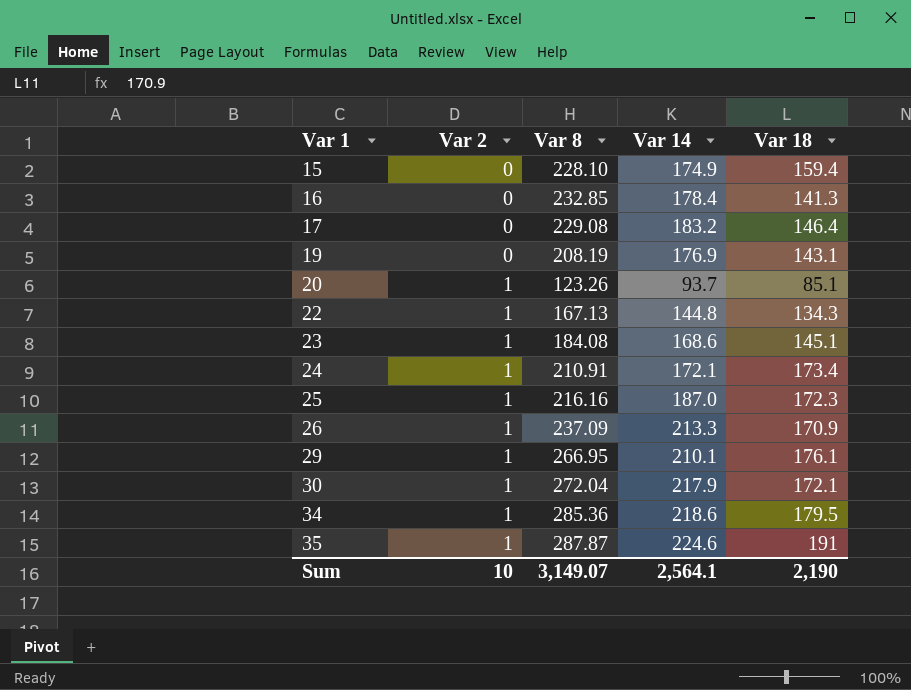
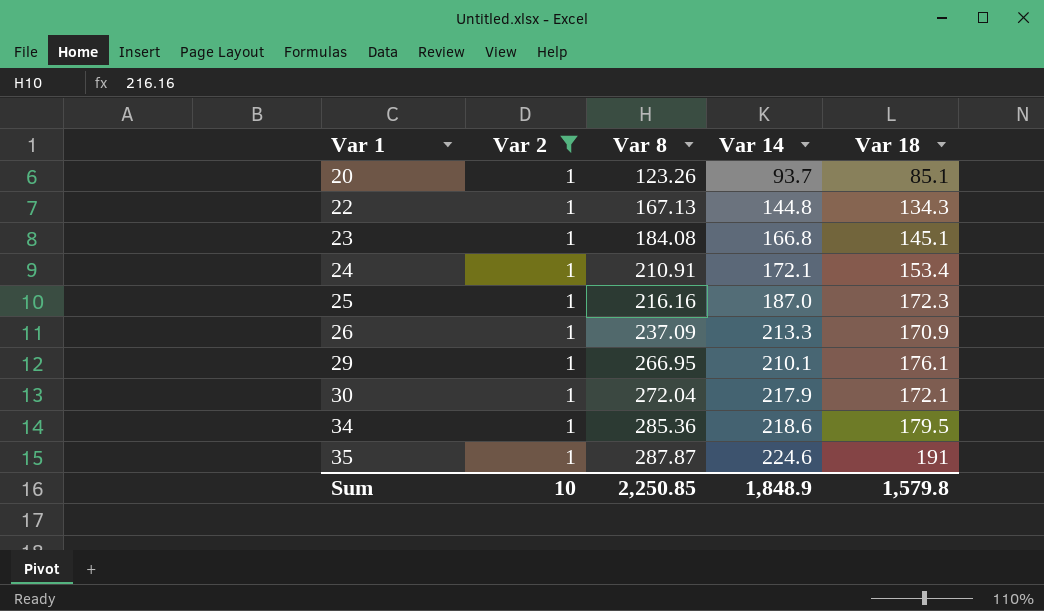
filter: none -> Var 2 = 1
23 | Var 14: 168.6 -> 166.8
24 | Var 18: 173.4 -> 153.4
Sum | Var 8: 3,149.07 -> 2,250.85
Sum | Var 14: 2,564.1 -> 1,848.9
Sum | Var 18: 2,190 -> 1,579.8

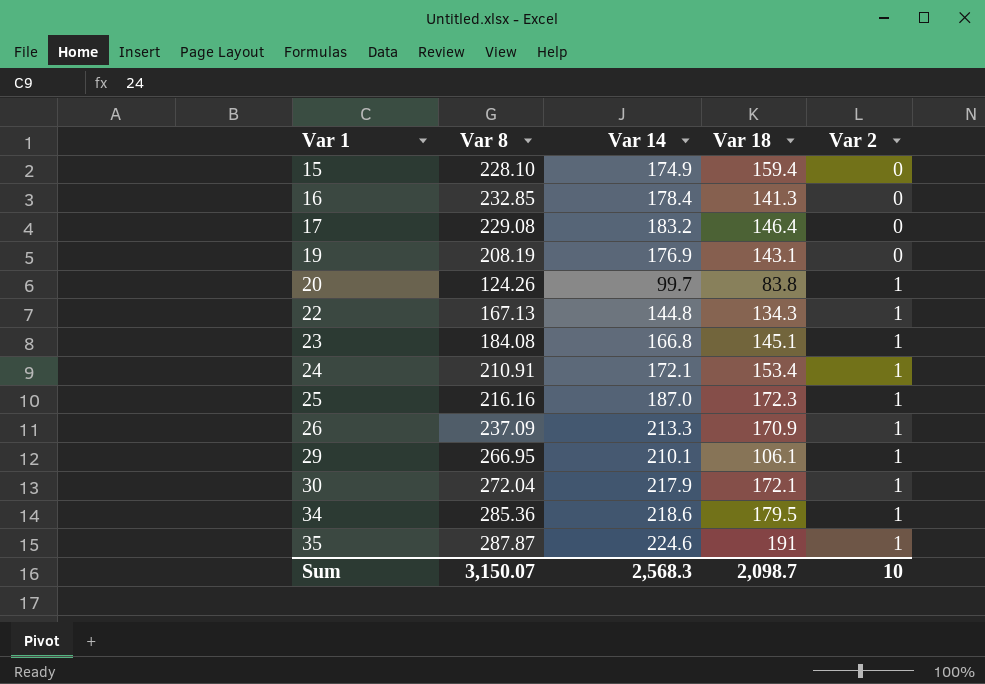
filter: Var 2 = 1 -> none
column Var 2 | position: 2 -> 5
20 | Var 8: 123.26 -> 124.26
20 | Var 14: 93.7 -> 99.7
20 | Var 18: 85.1 -> 83.8
29 | Var 18: 176.1 -> 106.1
Sum | Var 8: 2,250.85 -> 3,150.07
Sum | Var 14: 1,848.9 -> 2,568.3
Sum | Var 18: 1,579.8 -> 2,098.7

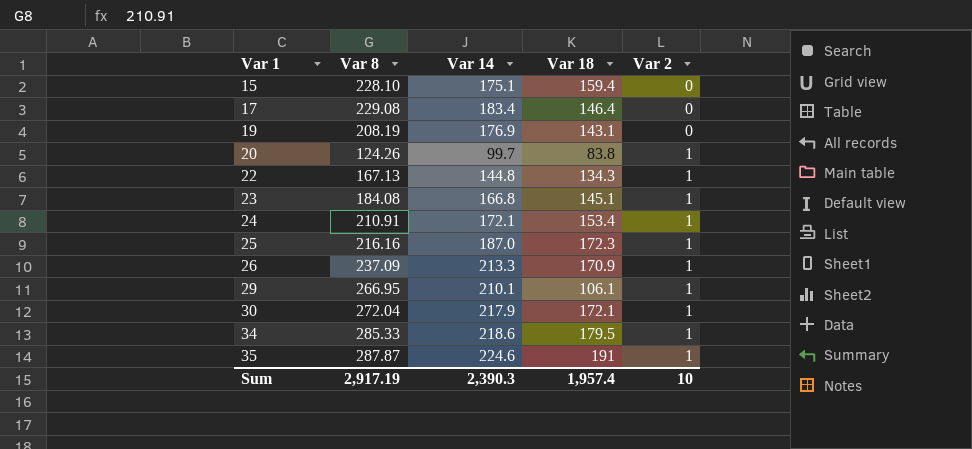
row 16: 232.85 | 178.4 | 141.3 | 0 -> none
15 | Var 14: 174.9 -> 175.1
17 | Var 14: 183.2 -> 183.4
34 | Var 8: 285.36 -> 285.33
Sum | Var 8: 3,150.07 -> 2,917.19
Sum | Var 14: 2,568.3 -> 2,390.3
Sum | Var 18: 2,098.7 -> 1,957.4

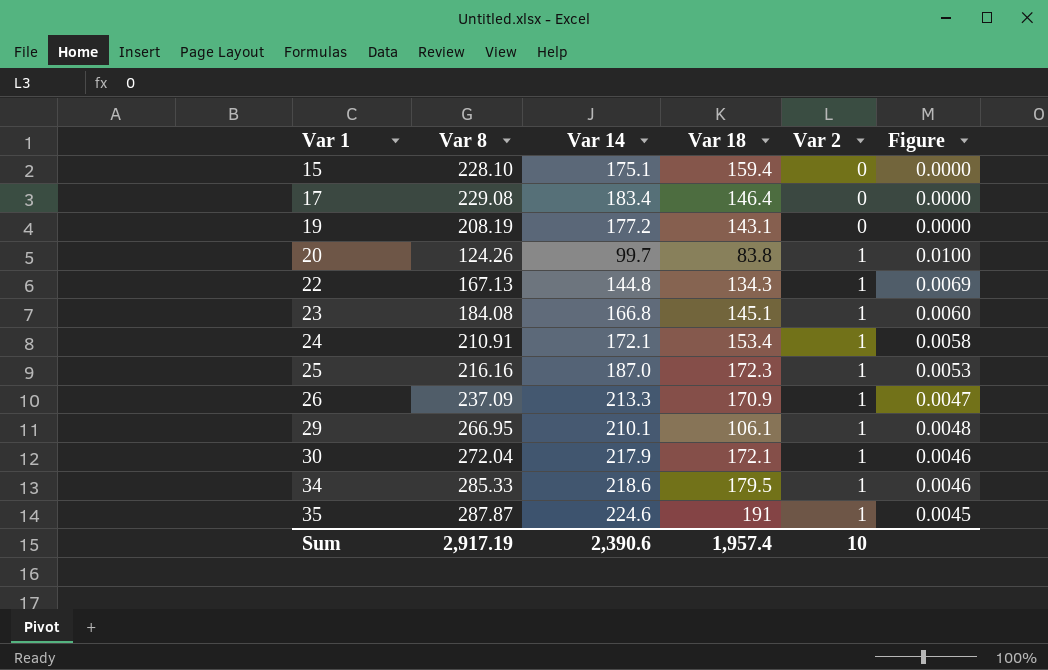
column Figure | formula: none -> [Var 2] / [Var 14]
19 | Var 14: 176.9 -> 177.2
Sum | Var 14: 2,390.3 -> 2,390.6

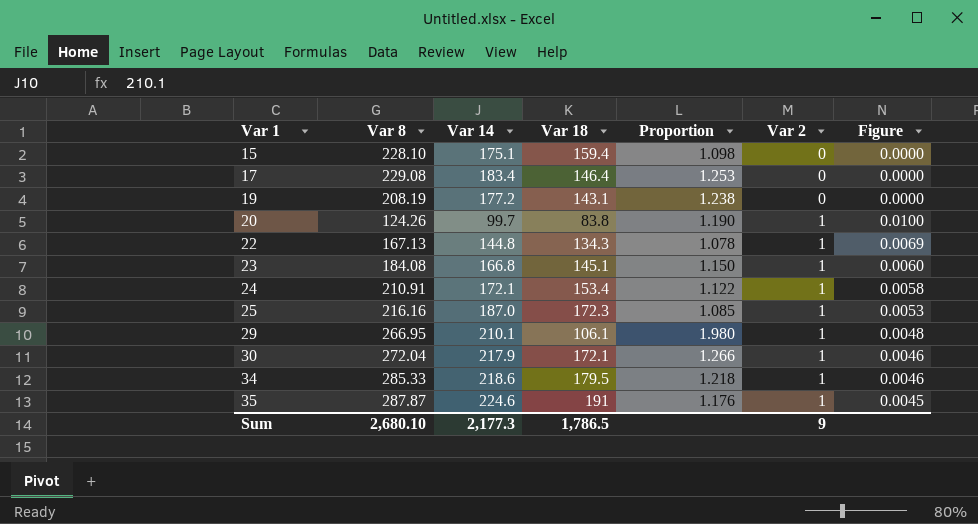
column Proportion | formula: none -> [Var 14] / [Var 18]
row 26: 237.09 | 213.3 | 170.9 | 1 | 0.0047 -> none
Sum | Var 8: 2,917.19 -> 2,680.10
Sum | Var 14: 2,390.6 -> 2,177.3
Sum | Var 18: 1,957.4 -> 1,786.5
Sum | Var 2: 10 -> 9

